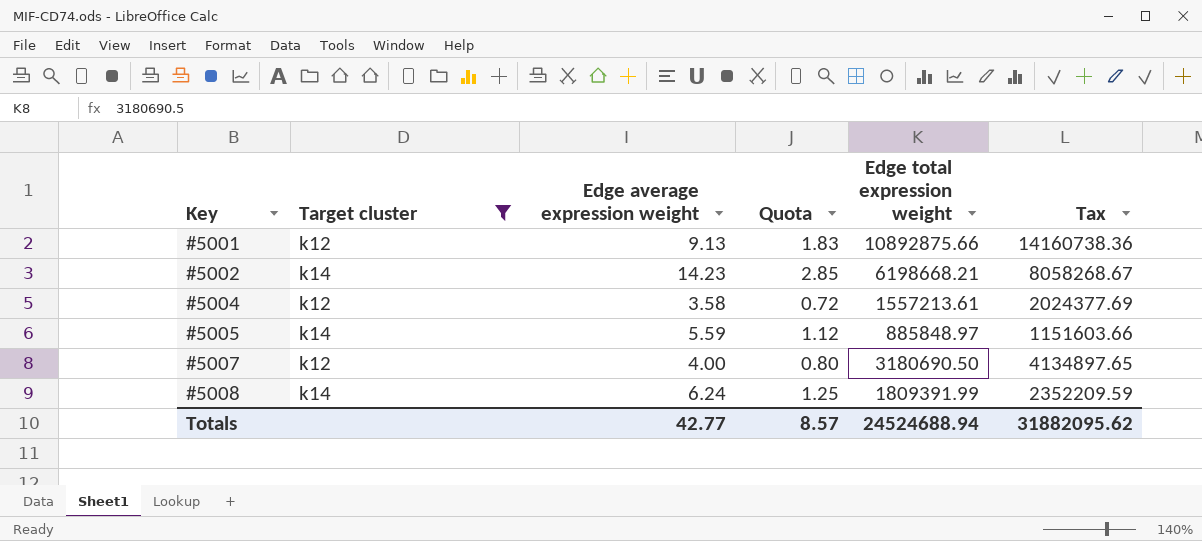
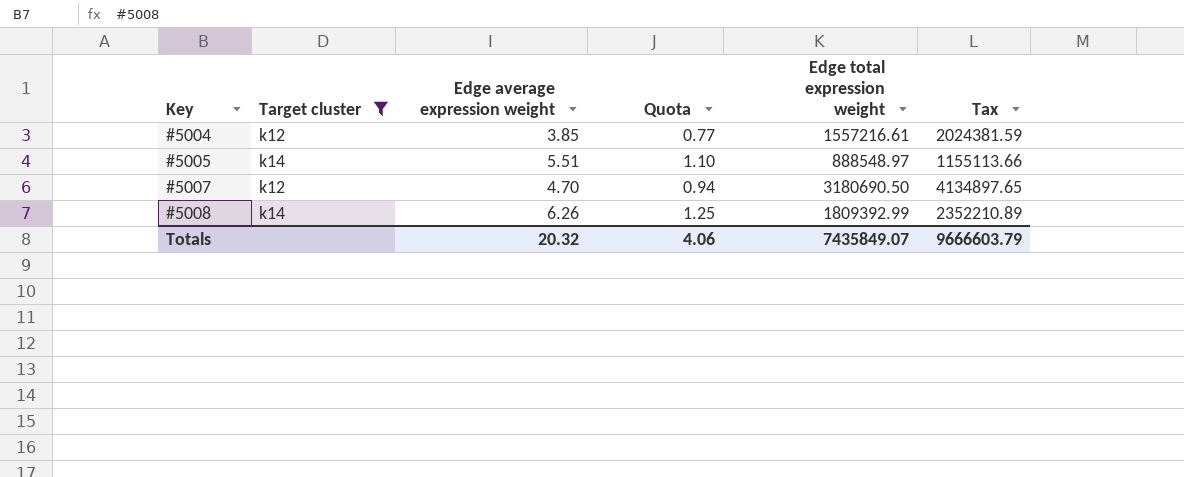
row #5001: k12 | 9.13 | 1.83 | 10892875.66 | 14160738.36 -> none
row #5002: k14 | 14.23 | 2.85 | 6198668.21 | 8058268.67 -> none
#5004 | Edge average expression weight: 3.58 -> 3.85
#5004 | Quota: 0.72 -> 0.77
#5004 | Edge total expression weight: 1557213.61 -> 1557216.61
#5004 | Tax: 2024377.69 -> 2024381.59
#5005 | Edge average expression weight: 5.59 -> 5.51
#5005 | Quota: 1.12 -> 1.10
#5005 | Edge total expression weight: 885848.97 -> 888548.97
#5005 | Tax: 1151603.66 -> 1155113.66
#5007 | Edge average expression weight: 4.00 -> 4.70
#5007 | Quota: 0.80 -> 0.94
#5008 | Edge average expression weight: 6.24 -> 6.26
#5008 | Edge total expression weight: 1809391.99 -> 1809392.99
#5008 | Tax: 2352209.59 -> 2352210.89
Totals | Edge average expression weight: 42.77 -> 20.32
Totals | Quota: 8.57 -> 4.06
Totals | Edge total expression weight: 24524688.94 -> 7435849.07
Totals | Tax: 31882095.62 -> 9666603.79

